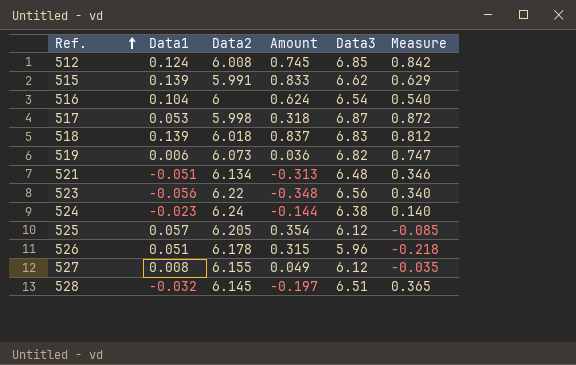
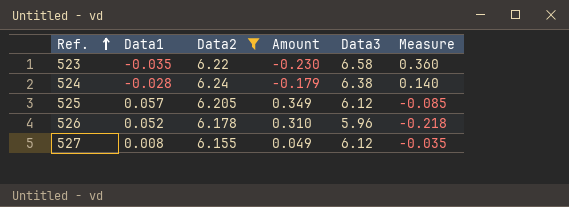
filter: none -> Data2 >= 6.155
column Amount | formula: [Data1] * [Data2] -> [Data1] * [Data3]
523 | Data1: -0.056 -> -0.035
523 | Data3: 6.56 -> 6.58
523 | Measure: 0.340 -> 0.360
524 | Data1: -0.023 -> -0.028
526 | Data1: 0.051 -> 0.052

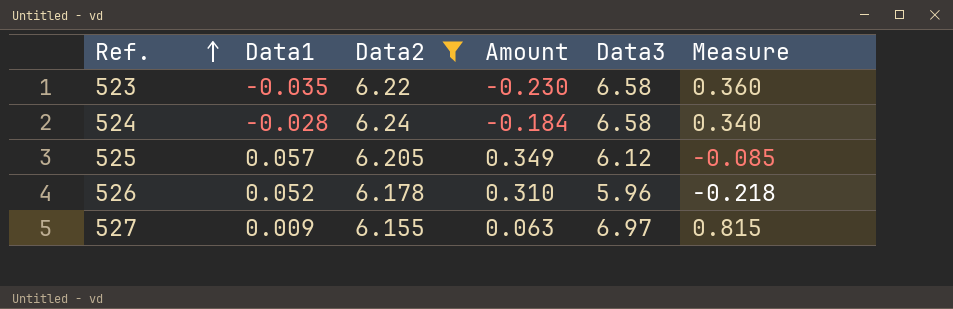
524 | Amount: -0.179 -> -0.184
524 | Data3: 6.38 -> 6.58
524 | Measure: 0.140 -> 0.340
527 | Data1: 0.008 -> 0.009
527 | Amount: 0.049 -> 0.063
527 | Data3: 6.12 -> 6.97
527 | Measure: -0.035 -> 0.815

